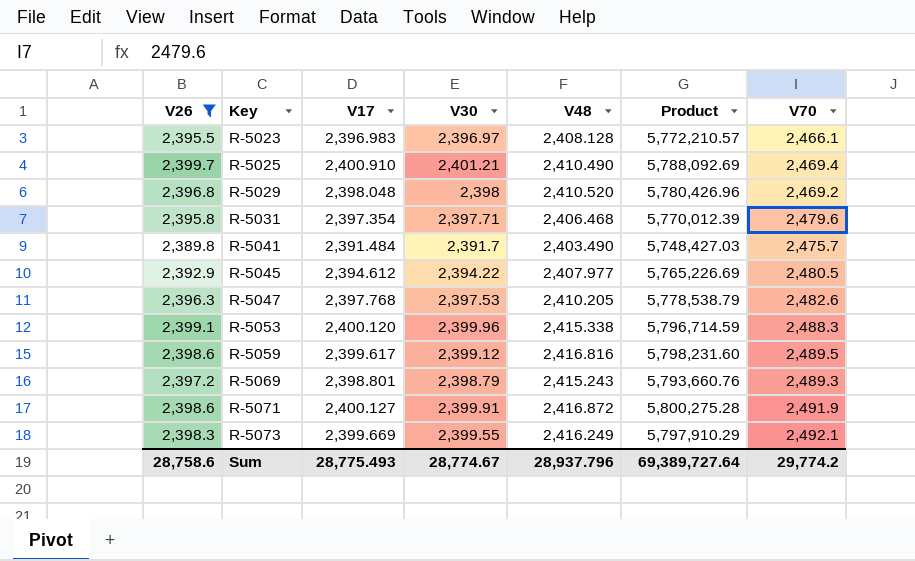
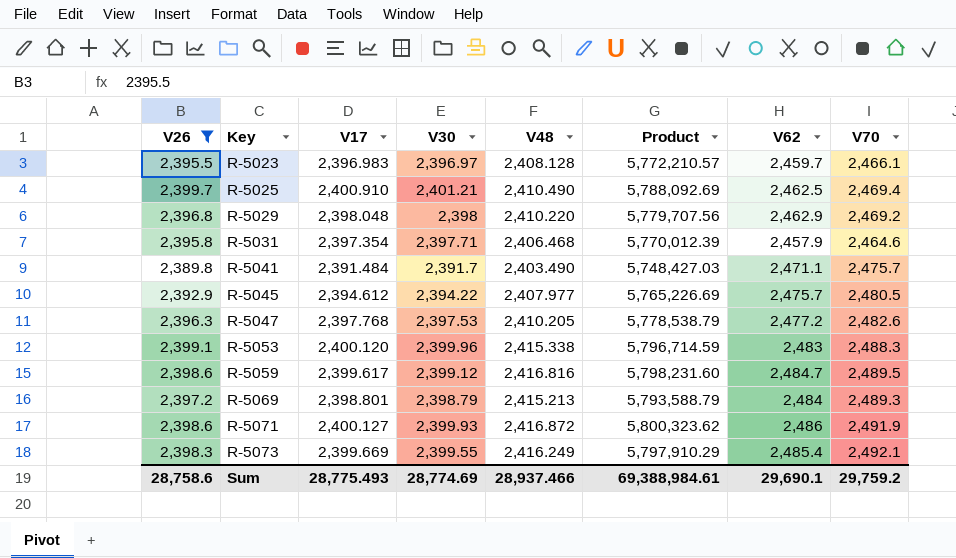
column V62 | position: none -> 7
R-5029 | V48: 2,410.520 -> 2,410.220
R-5029 | Product: 5,780,426.96 -> 5,779,707.56
R-5031 | V70: 2,479.6 -> 2,464.6
R-5069 | V48: 2,415.243 -> 2,415.213
R-5069 | Product: 5,793,660.76 -> 5,793,588.79
R-5071 | V30: 2,399.91 -> 2,399.93
R-5071 | Product: 5,800,275.28 -> 5,800,323.62
Sum | V30: 28,774.67 -> 28,774.69
Sum | V48: 28,937.796 -> 28,937.466
Sum | Product: 69,389,727.64 -> 69,388,984.61
Sum | V70: 29,774.2 -> 29,759.2

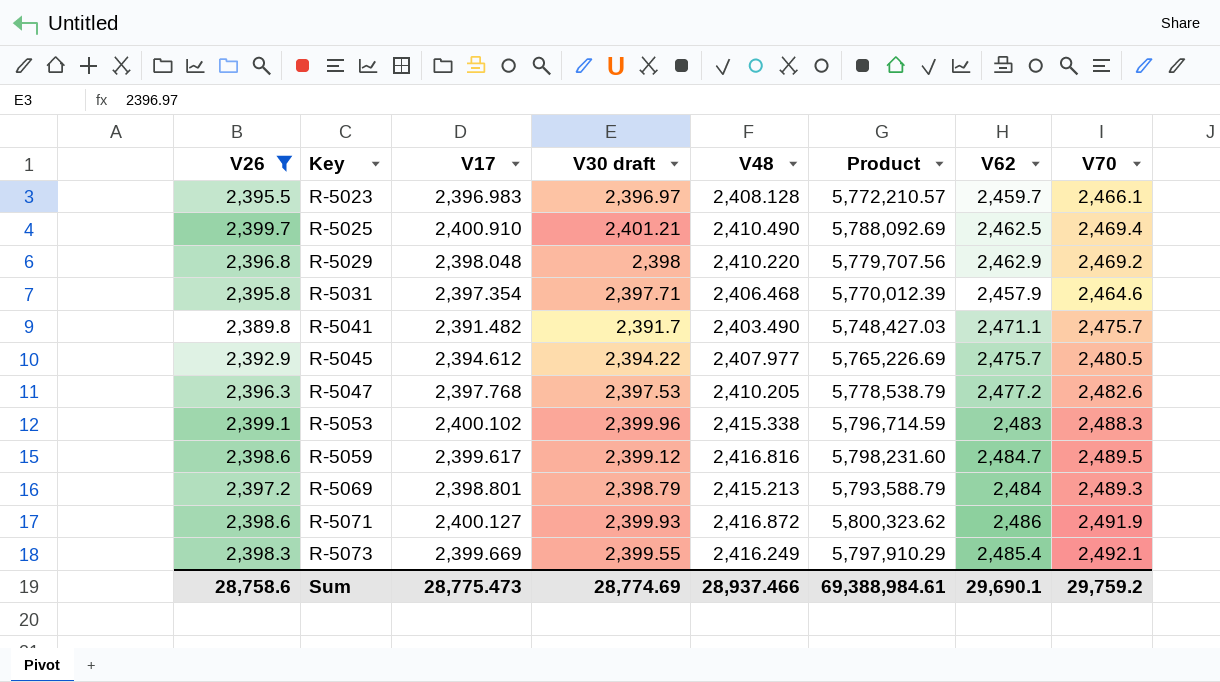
column name: V30 -> V30 draft
R-5041 | V17: 2,391.484 -> 2,391.482
R-5053 | V17: 2,400.120 -> 2,400.102
Sum | V17: 28,775.493 -> 28,775.473

